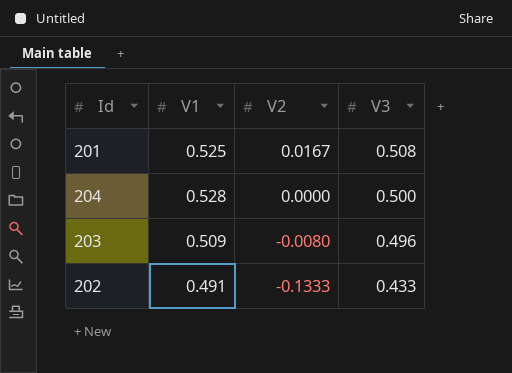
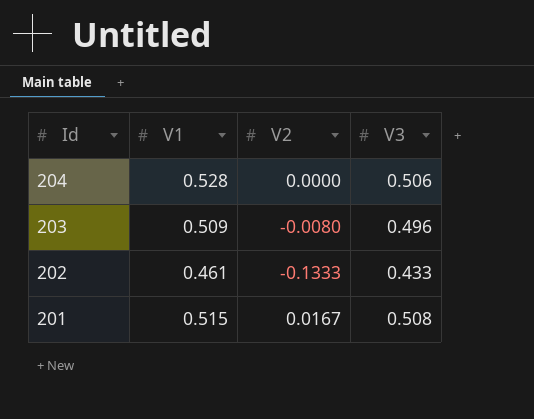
row order: V2 descending -> Id descending
204 | V3: 0.500 -> 0.506
202 | V1: 0.491 -> 0.461
201 | V1: 0.525 -> 0.515

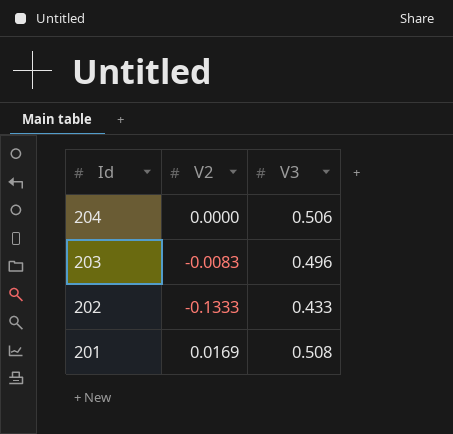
column V1 | position: 2 -> none
203 | V2: -0.0080 -> -0.0083
201 | V2: 0.0167 -> 0.0169

